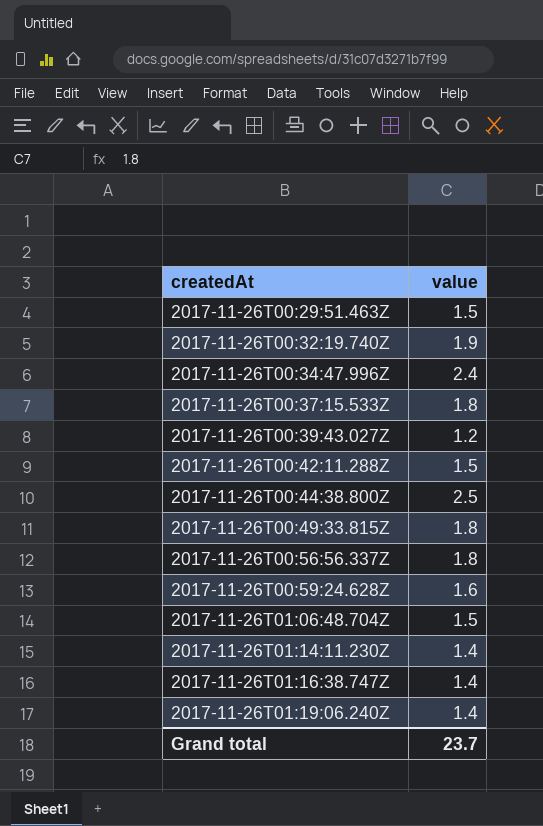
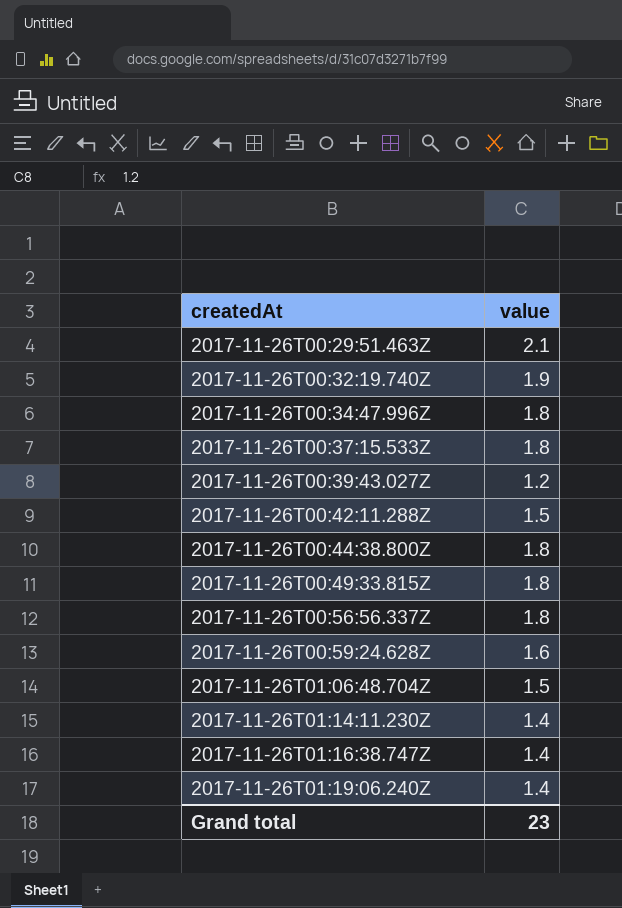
2017-11-26T00:29:51.463Z | value: 1.5 -> 2.1
2017-11-26T00:34:47.996Z | value: 2.4 -> 1.8
2017-11-26T00:44:38.800Z | value: 2.5 -> 1.8
Grand total | value: 23.7 -> 23

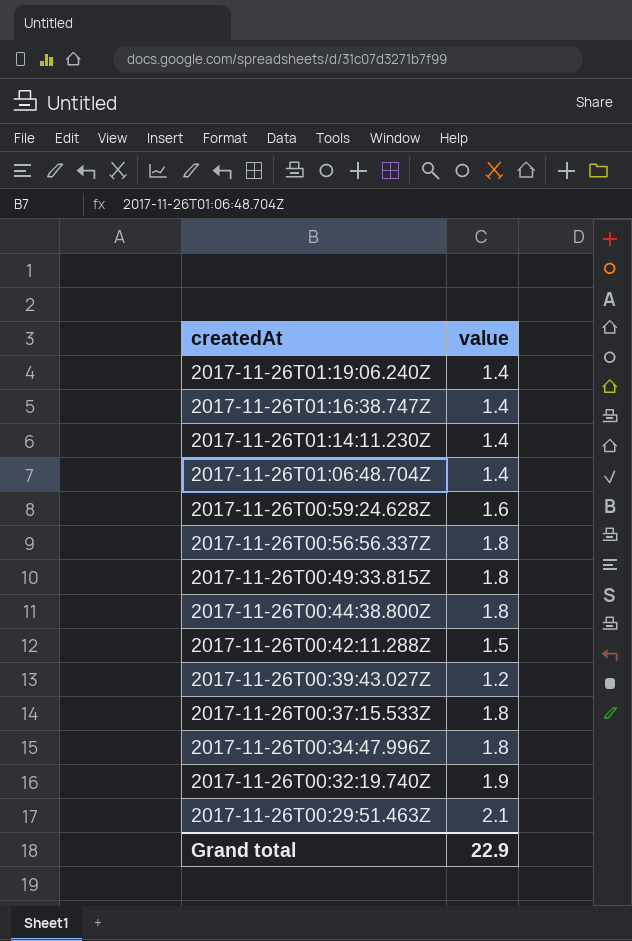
row order: createdAt ascending -> createdAt descending
2017-11-26T01:06:48.704Z | value: 1.5 -> 1.4
Grand total | value: 23 -> 22.9

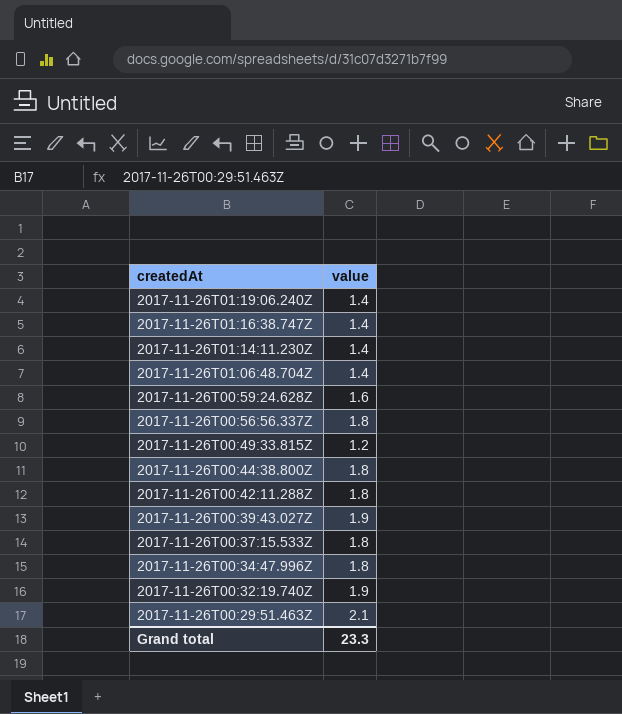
2017-11-26T00:49:33.815Z | value: 1.8 -> 1.2
2017-11-26T00:42:11.288Z | value: 1.5 -> 1.8
2017-11-26T00:39:43.027Z | value: 1.2 -> 1.9
Grand total | value: 22.9 -> 23.3

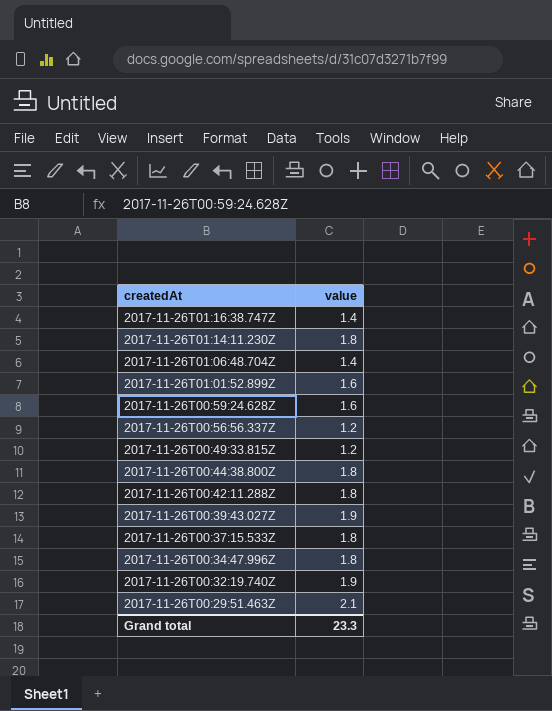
row 2017-11-26T01:19:06.240Z: 1.4 -> none
2017-11-26T01:14:11.230Z | value: 1.4 -> 1.8
row 2017-11-26T01:01:52.899Z: none -> 1.6
2017-11-26T00:56:56.337Z | value: 1.8 -> 1.2

